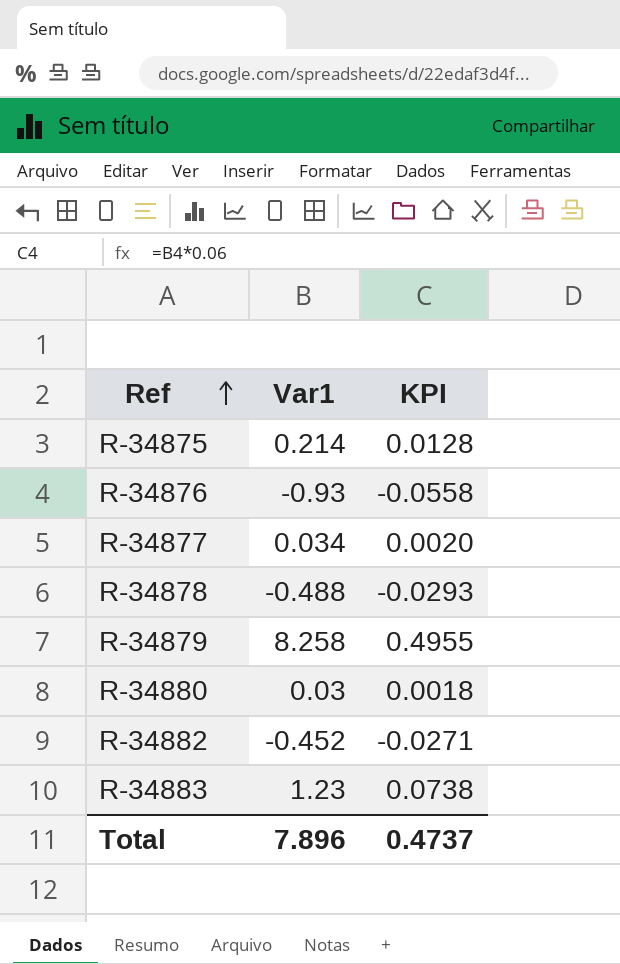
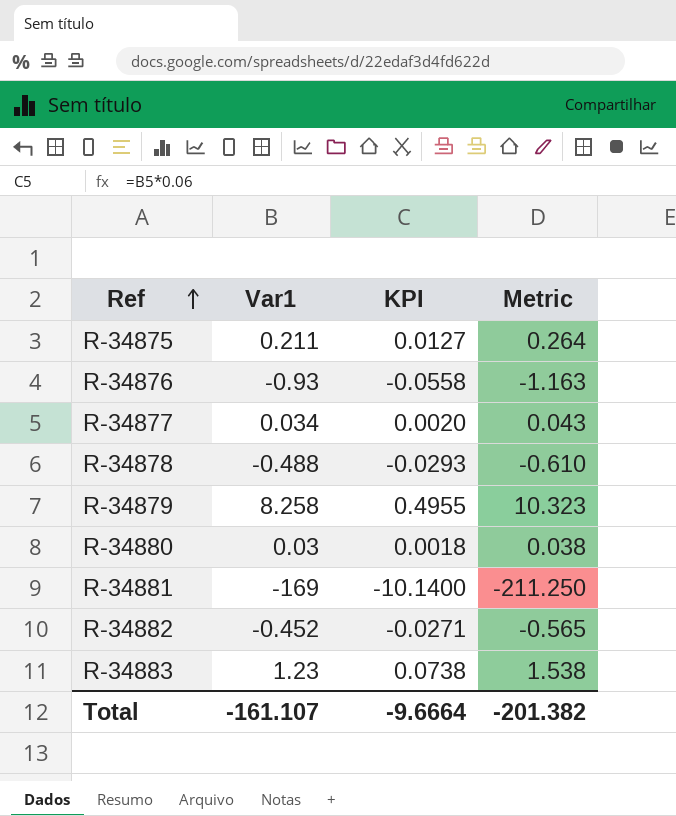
column Metric | formula: none -> [Var1] * 1.25
R-34875 | Var1: 0.214 -> 0.211
R-34875 | KPI: 0.0128 -> 0.0127
row R-34881: none -> -169 | -10.1400 | -211.250
Total | Var1: 7.896 -> -161.107
Total | KPI: 0.4737 -> -9.6664

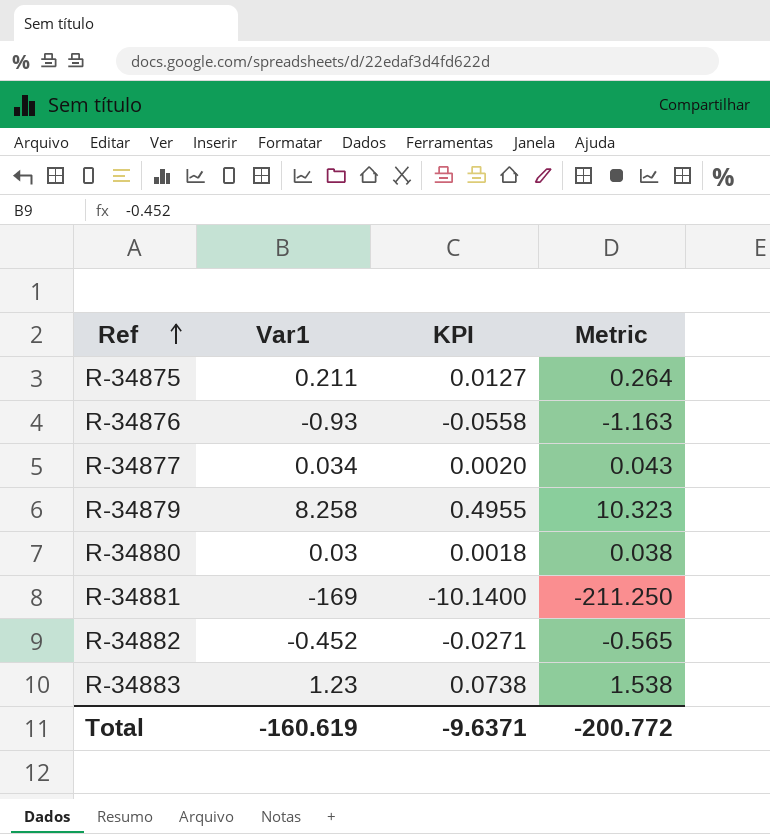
row R-34878: -0.488 | -0.0293 | -0.610 -> none
Total | Var1: -161.107 -> -160.619
Total | KPI: -9.6664 -> -9.6371
Total | Metric: -201.382 -> -200.772

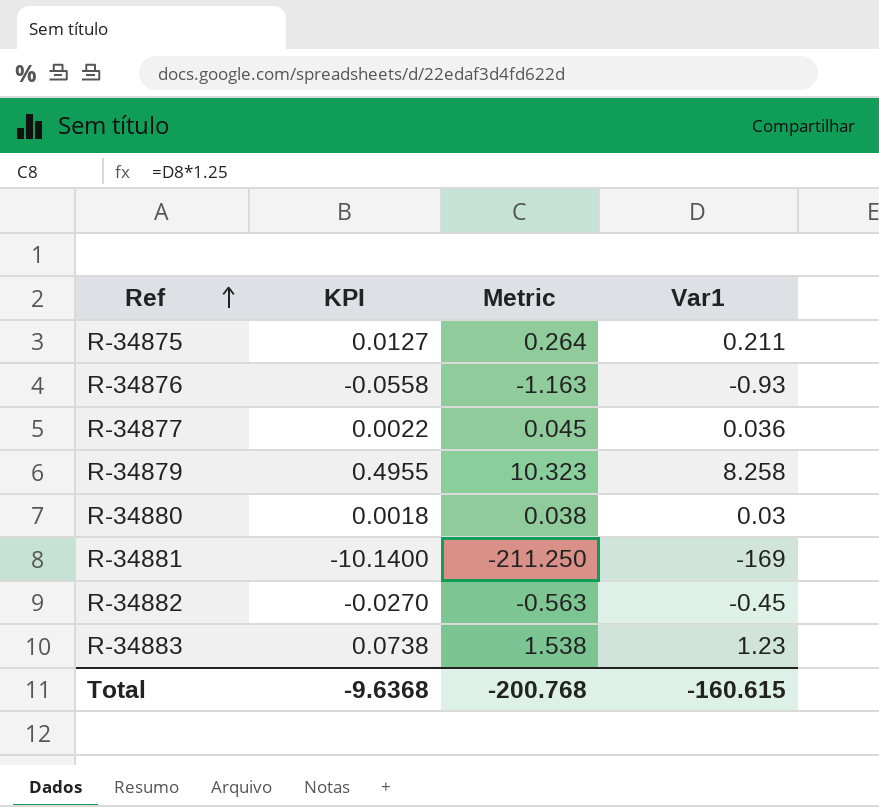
column Var1 | position: 2 -> 4
R-34877 | KPI: 0.0020 -> 0.0022
R-34877 | Metric: 0.043 -> 0.045
R-34877 | Var1: 0.034 -> 0.036
R-34882 | KPI: -0.0271 -> -0.0270
R-34882 | Metric: -0.565 -> -0.563
R-34882 | Var1: -0.452 -> -0.45
Total | KPI: -9.6371 -> -9.6368
Total | Metric: -200.772 -> -200.768
Total | Var1: -160.619 -> -160.615

